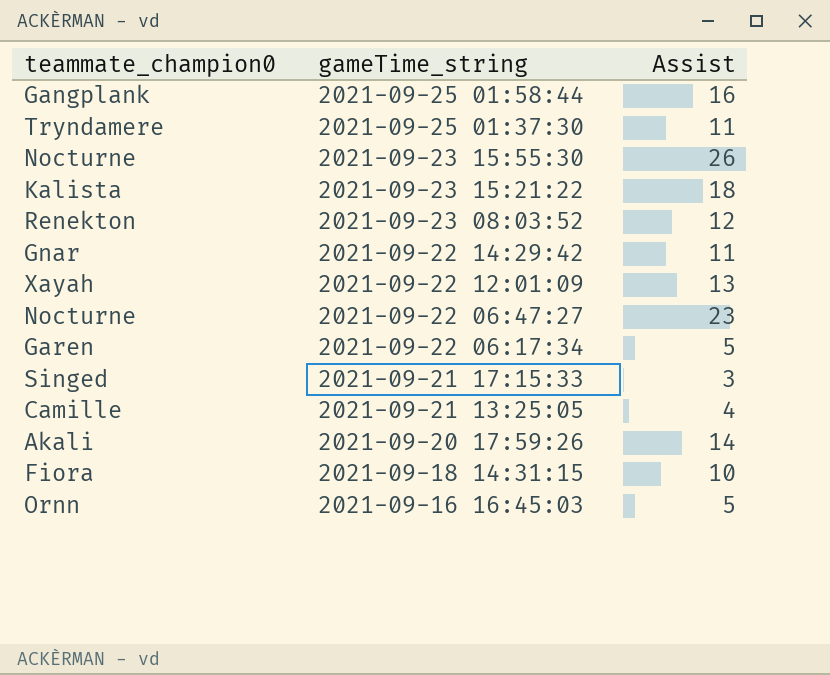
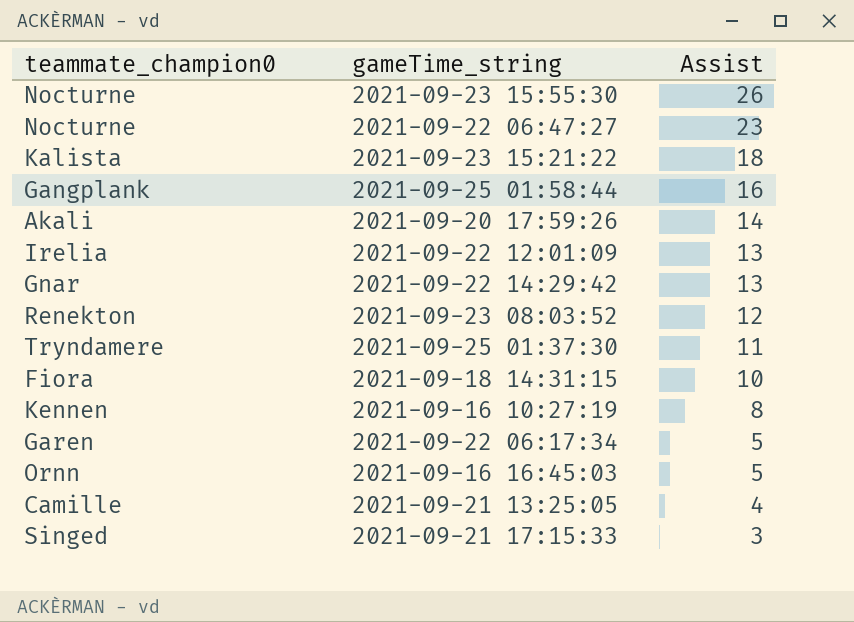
row order: gameTime_string descending -> Assist descending
2021-09-22 12:01:09 | teammate_champion0: Xayah -> Irelia
2021-09-22 14:29:42 | Assist: 11 -> 13
row 2021-09-16 10:27:19: none -> Kennen | 8

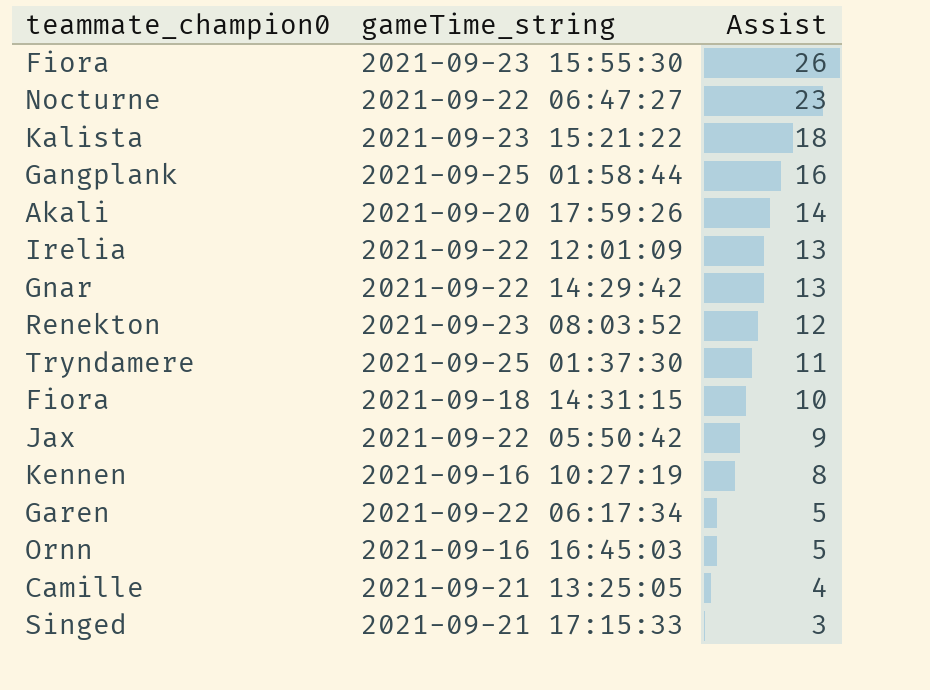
2021-09-23 15:55:30 | teammate_champion0: Nocturne -> Fiora
row 2021-09-22 05:50:42: none -> Jax | 9

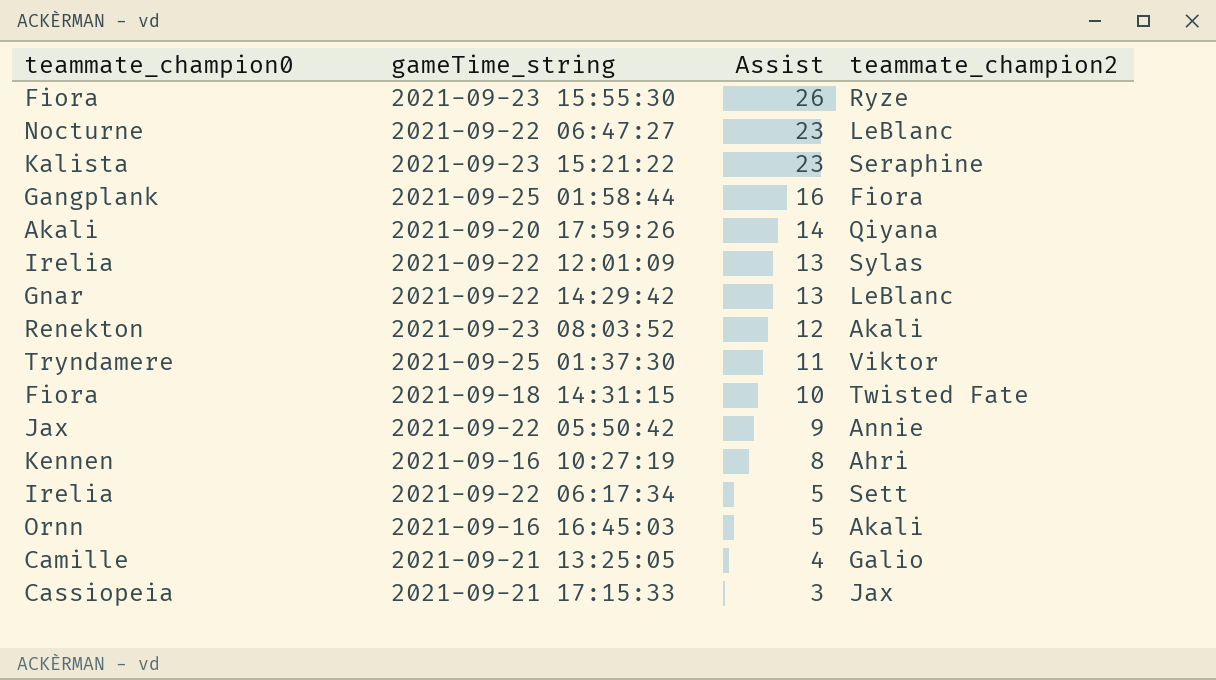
column teammate_champion2 | position: none -> 4
2021-09-23 15:21:22 | Assist: 18 -> 23
2021-09-22 06:17:34 | teammate_champion0: Garen -> Irelia
2021-09-21 17:15:33 | teammate_champion0: Singed -> Cassiopeia

